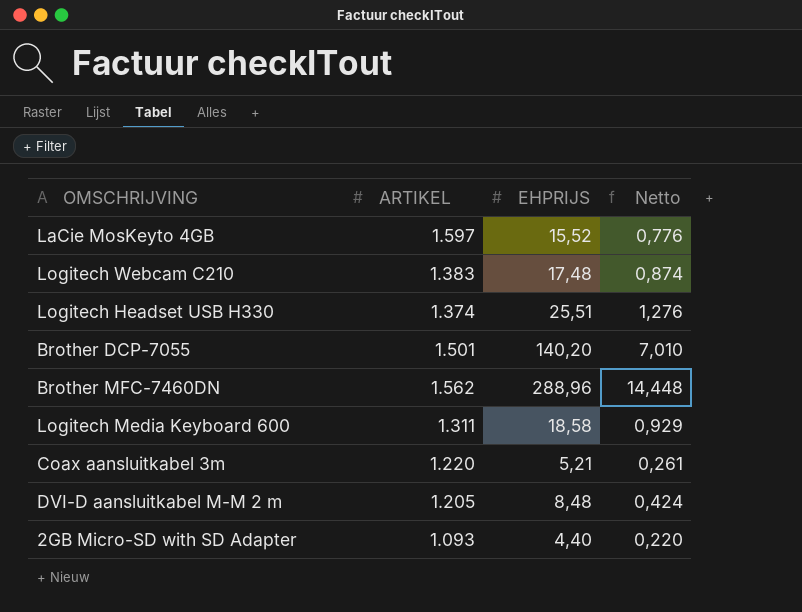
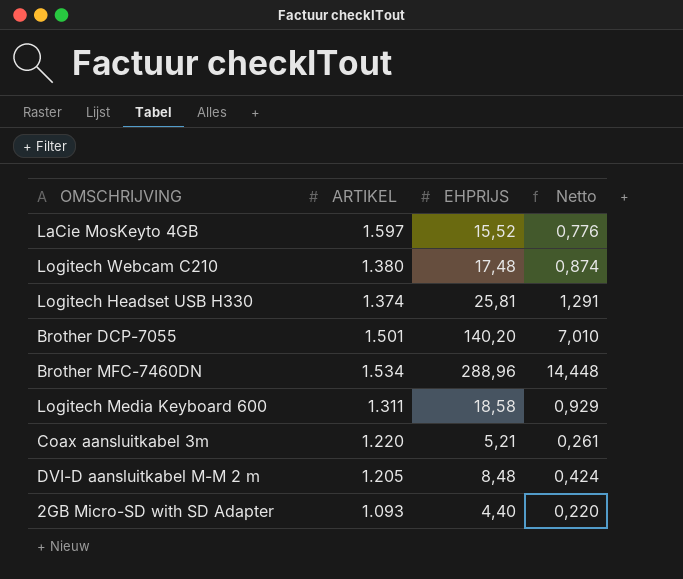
Logitech Webcam C210 | ARTIKEL: 1.383 -> 1.380
Logitech Headset USB H330 | EHPRIJS: 25,51 -> 25,81
Logitech Headset USB H330 | Netto: 1,276 -> 1,291
Brother MFC-7460DN | ARTIKEL: 1.562 -> 1.534

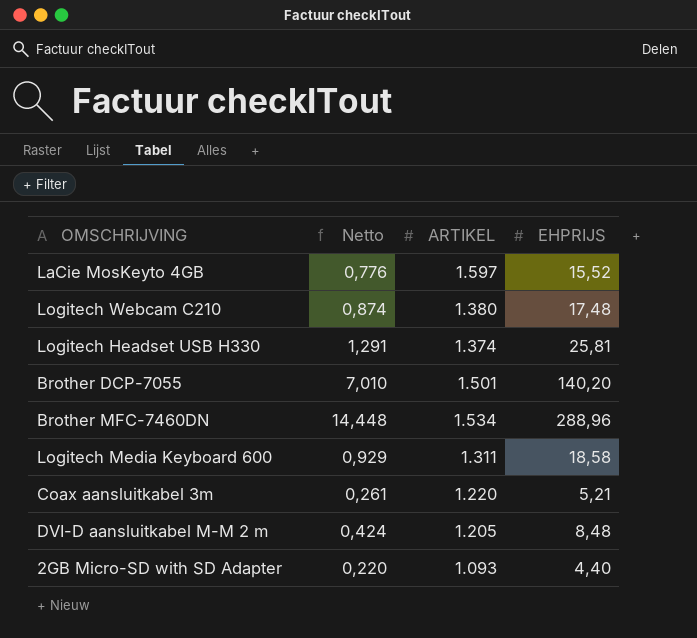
column Netto | position: 4 -> 2

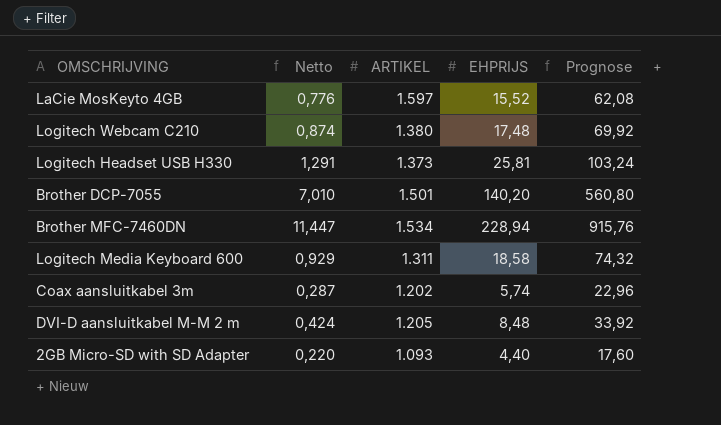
column Prognose | formula: none -> [EHPRIJS] * 4
Logitech Headset USB H330 | ARTIKEL: 1.374 -> 1.373
Brother MFC-7460DN | Netto: 14,448 -> 11,447
Brother MFC-7460DN | EHPRIJS: 288,96 -> 228,94
Coax aansluitkabel 3m | Netto: 0,261 -> 0,287
Coax aansluitkabel 3m | ARTIKEL: 1.220 -> 1.202
Coax aansluitkabel 3m | EHPRIJS: 5,21 -> 5,74

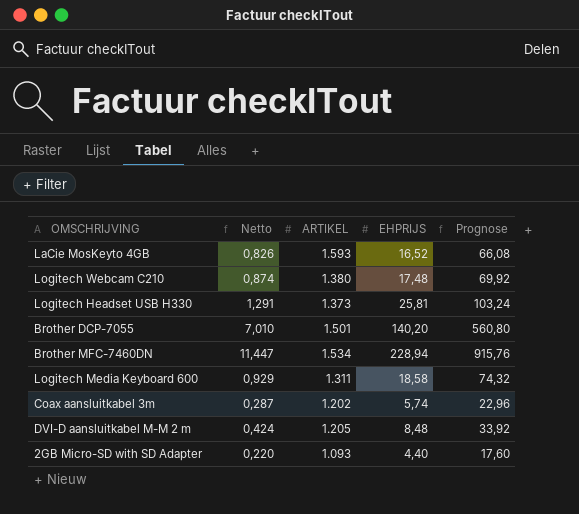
LaCie MosKeyto 4GB | Netto: 0,776 -> 0,826
LaCie MosKeyto 4GB | ARTIKEL: 1.597 -> 1.593
LaCie MosKeyto 4GB | EHPRIJS: 15,52 -> 16,52
LaCie MosKeyto 4GB | Prognose: 62,08 -> 66,08

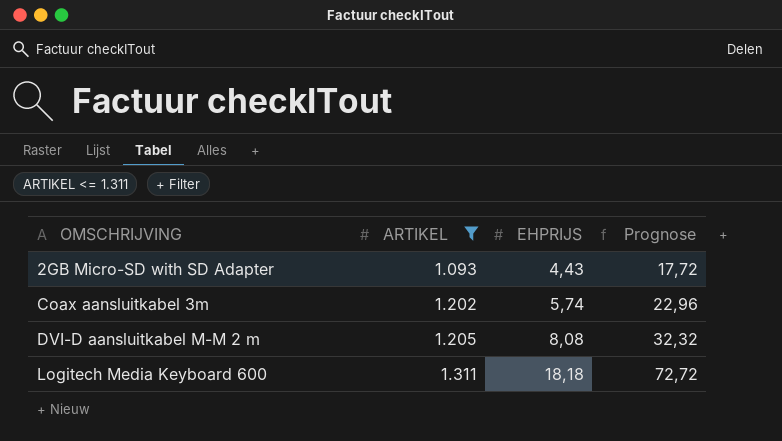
filter: none -> ARTIKEL <= 1.311
row order: none -> OMSCHRIJVING ascending
column Netto | formula: [EHPRIJS] * 0,05 -> none
2GB Micro-SD with SD Adapter | EHPRIJS: 4,40 -> 4,43
2GB Micro-SD with SD Adapter | Prognose: 17,60 -> 17,72
DVI-D aansluitkabel M-M 2 m | EHPRIJS: 8,48 -> 8,08
DVI-D aansluitkabel M-M 2 m | Prognose: 33,92 -> 32,32
Logitech Media Keyboard 600 | EHPRIJS: 18,58 -> 18,18
Logitech Media Keyboard 600 | Prognose: 74,32 -> 72,72

